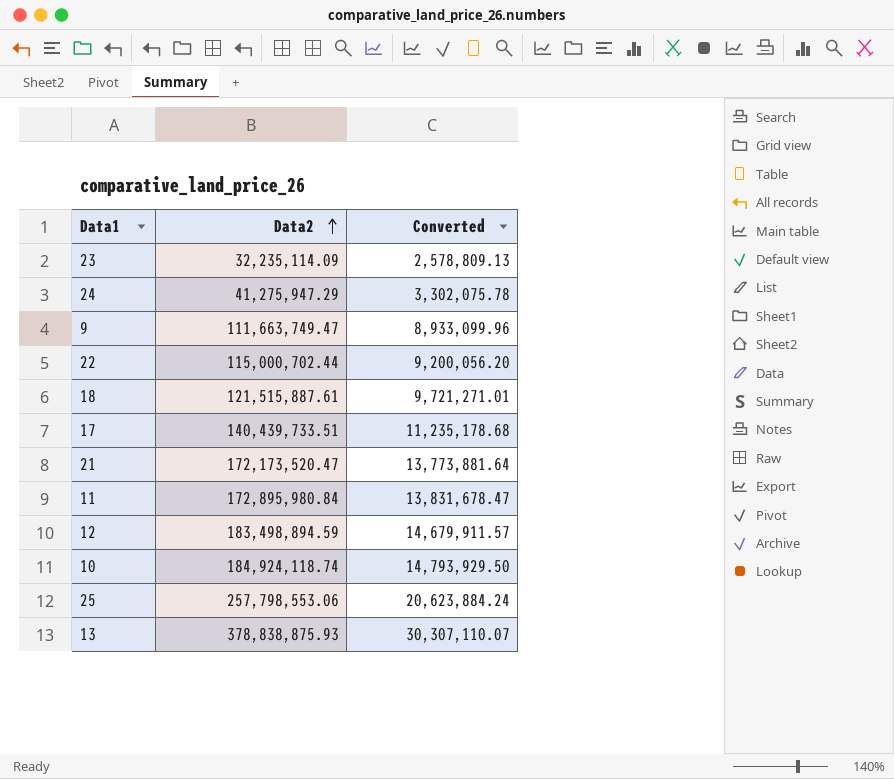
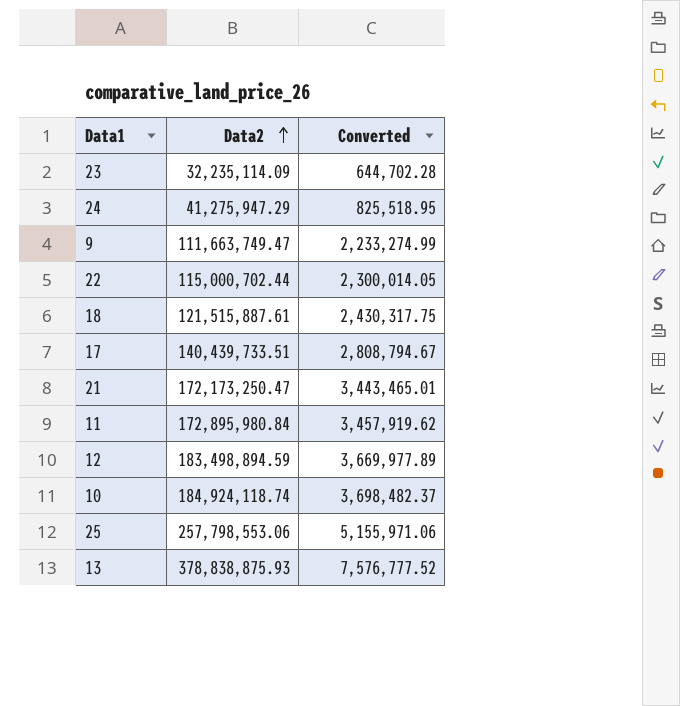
column Converted | formula: [Data2] * 0.08 -> [Data2] * 0.02
21 | Data2: 172,173,520.47 -> 172,173,250.47

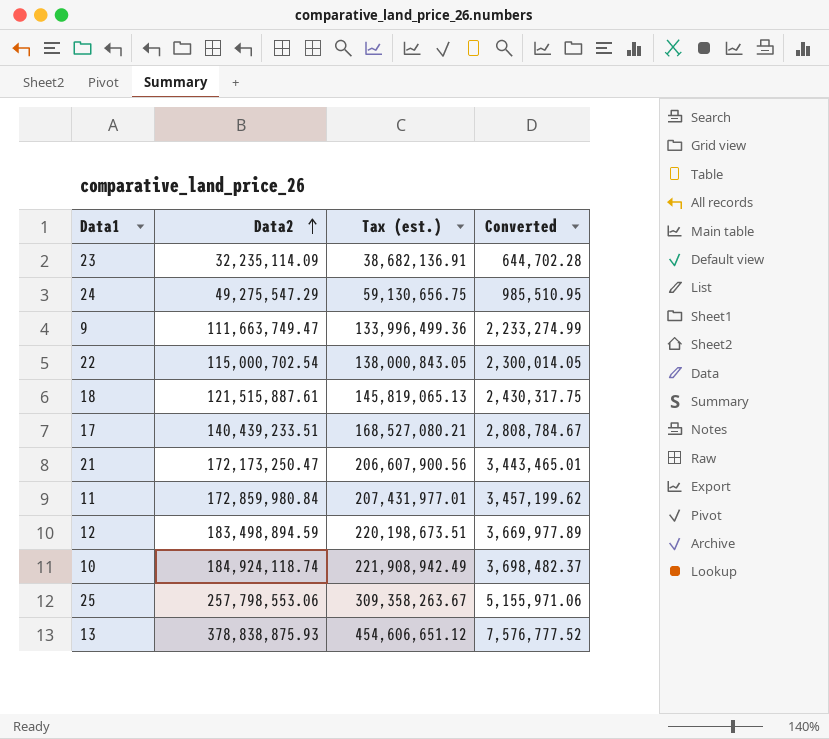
column Tax (est.) | formula: none -> [Data2] * 1.2
24 | Data2: 41,275,947.29 -> 49,275,547.29
24 | Converted: 825,518.95 -> 985,510.95
22 | Data2: 115,000,702.44 -> 115,000,702.54
17 | Data2: 140,439,733.51 -> 140,439,233.51
17 | Converted: 2,808,794.67 -> 2,808,784.67
11 | Data2: 172,895,980.84 -> 172,859,980.84
11 | Converted: 3,457,919.62 -> 3,457,199.62

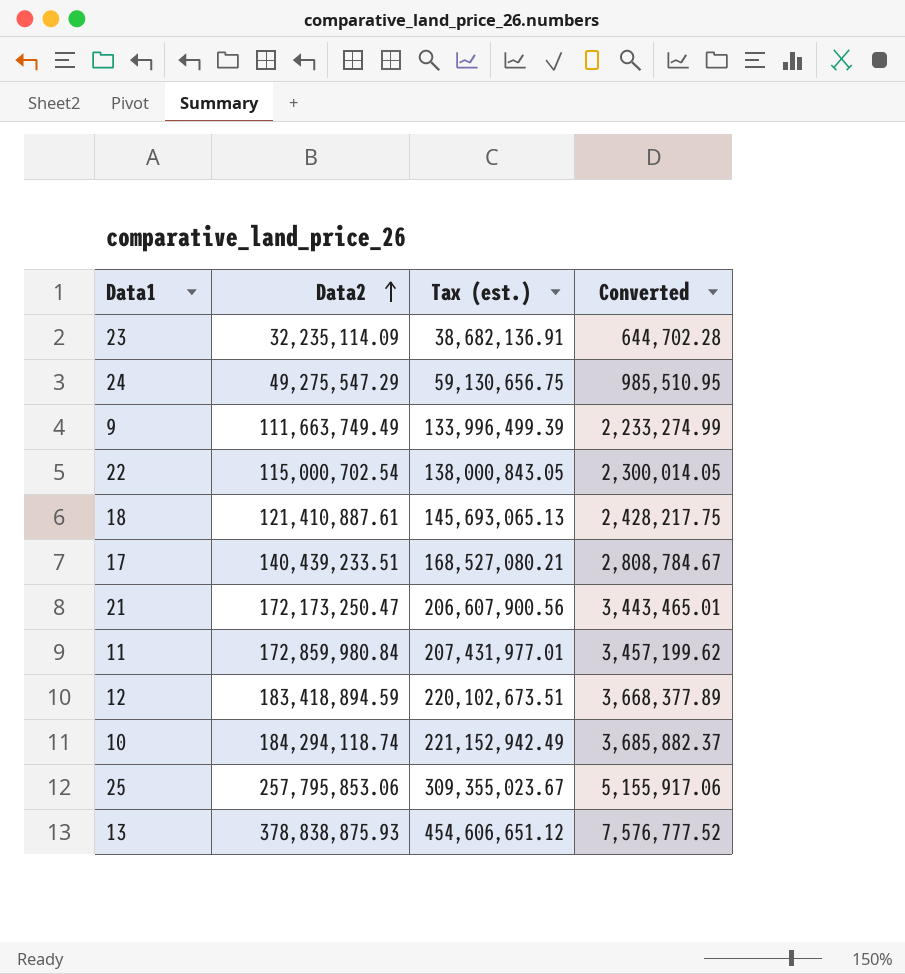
9 | Data2: 111,663,749.47 -> 111,663,749.49
9 | Tax (est.): 133,996,499.36 -> 133,996,499.39
18 | Data2: 121,515,887.61 -> 121,410,887.61
18 | Tax (est.): 145,819,065.13 -> 145,693,065.13
18 | Converted: 2,430,317.75 -> 2,428,217.75
12 | Data2: 183,498,894.59 -> 183,418,894.59
12 | Tax (est.): 220,198,673.51 -> 220,102,673.51
12 | Converted: 3,669,977.89 -> 3,668,377.89
10 | Data2: 184,924,118.74 -> 184,294,118.74
10 | Tax (est.): 221,908,942.49 -> 221,152,942.49
10 | Converted: 3,698,482.37 -> 3,685,882.37
25 | Data2: 257,798,553.06 -> 257,795,853.06
25 | Tax (est.): 309,358,263.67 -> 309,355,023.67
25 | Converted: 5,155,971.06 -> 5,155,917.06

